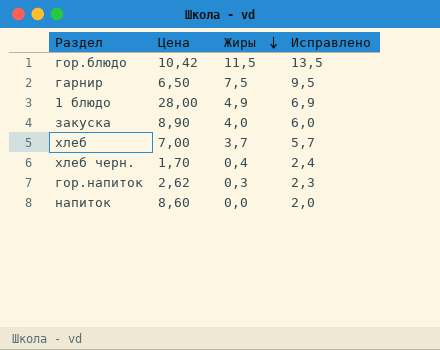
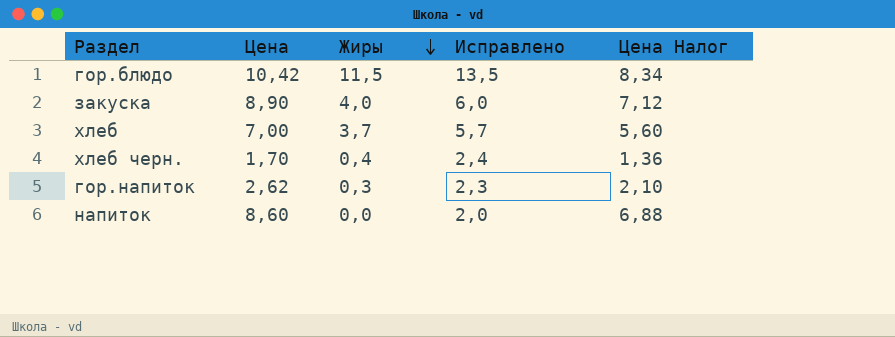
column Цена Налог | formula: none -> [Цена] * 0,8
row гарнир: 6,50 | 7,5 | 9,5 -> none
row 1 блюдо: 28,00 | 4,9 | 6,9 -> none

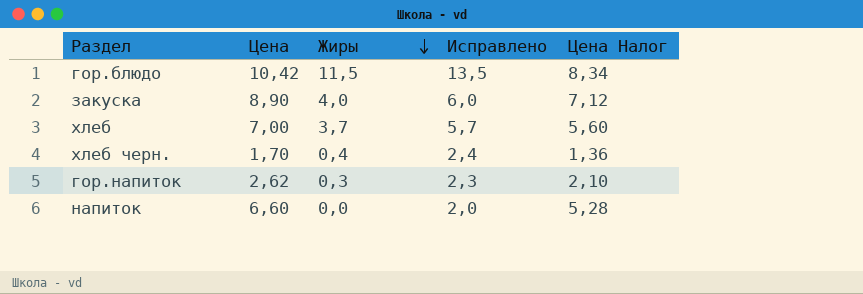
напиток | Цена: 8,60 -> 6,60
напиток | Цена Налог: 6,88 -> 5,28

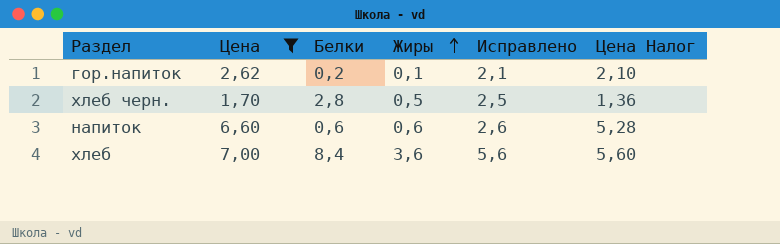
filter: none -> Цена <= 7,00
row order: Жиры descending -> Жиры ascending
column Белки | position: none -> 3
гор.напиток | Жиры: 0,3 -> 0,1
гор.напиток | Исправлено: 2,3 -> 2,1
хлеб черн. | Жиры: 0,4 -> 0,5
хлеб черн. | Исправлено: 2,4 -> 2,5
напиток | Жиры: 0,0 -> 0,6
напиток | Исправлено: 2,0 -> 2,6
хлеб | Жиры: 3,7 -> 3,6
хлеб | Исправлено: 5,7 -> 5,6

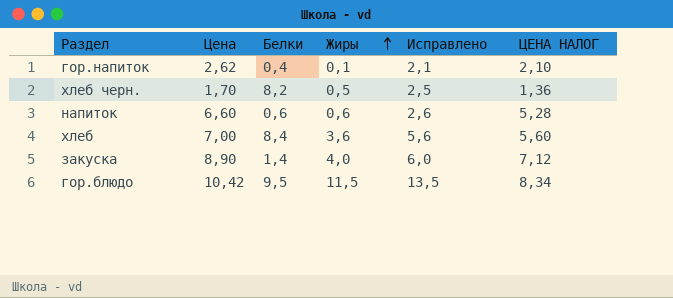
filter: Цена <= 7,00 -> none
column name: Цена Налог -> ЦЕНА НАЛОГ
гор.напиток | Белки: 0,2 -> 0,4
хлеб черн. | Белки: 2,8 -> 8,2

